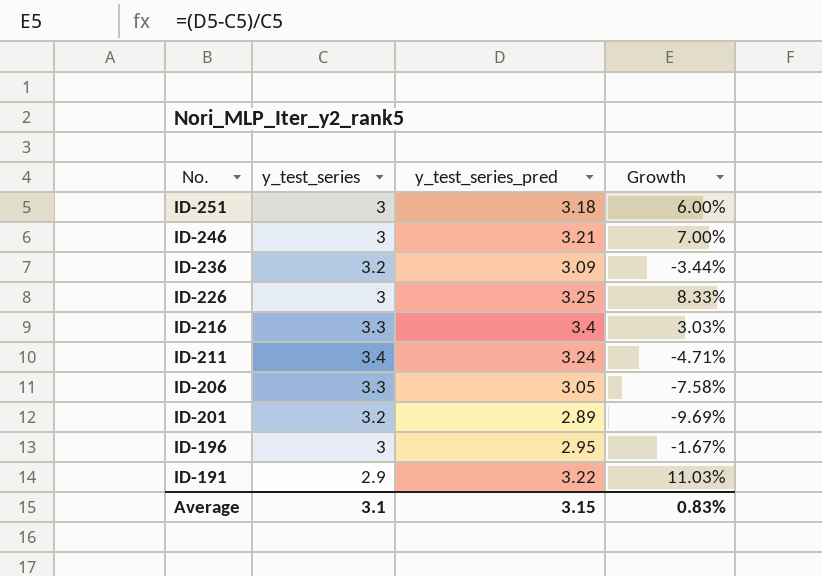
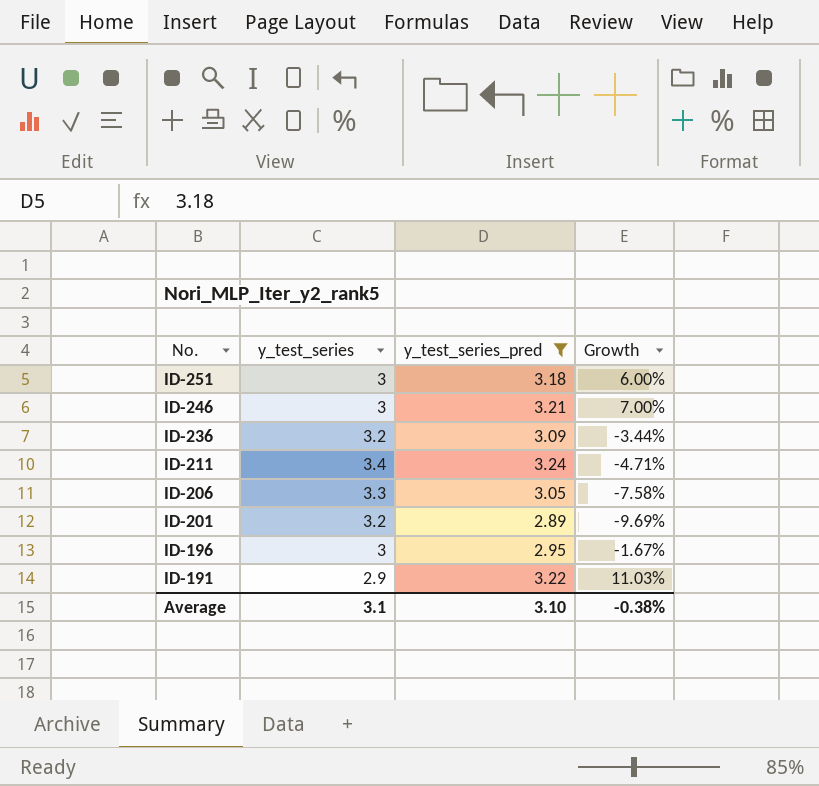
filter: none -> y_test_series_pred <= 3.24
Average | y_test_series_pred: 3.15 -> 3.10
Average | Growth: 0.83% -> -0.38%

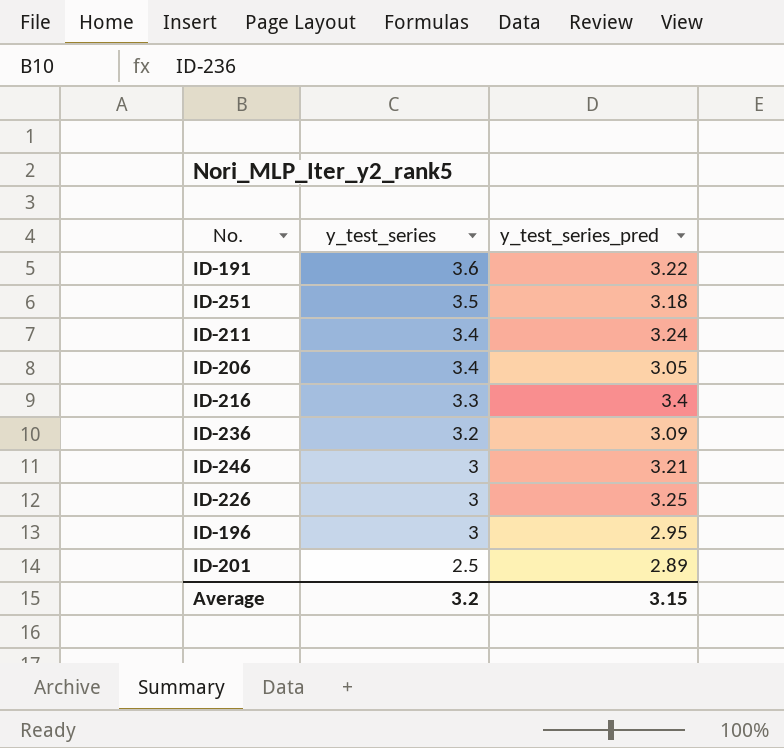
filter: y_test_series_pred <= 3.24 -> none
row order: No. descending -> y_test_series descending
column Growth | formula: ([y_test_series_pred] - [y_test_series]) / [y_test_series] -> none
ID-191 | y_test_series: 2.9 -> 3.6
ID-251 | y_test_series: 3 -> 3.5
ID-206 | y_test_series: 3.3 -> 3.4
ID-201 | y_test_series: 3.2 -> 2.5
Average | y_test_series: 3.1 -> 3.2
Average | y_test_series_pred: 3.10 -> 3.15

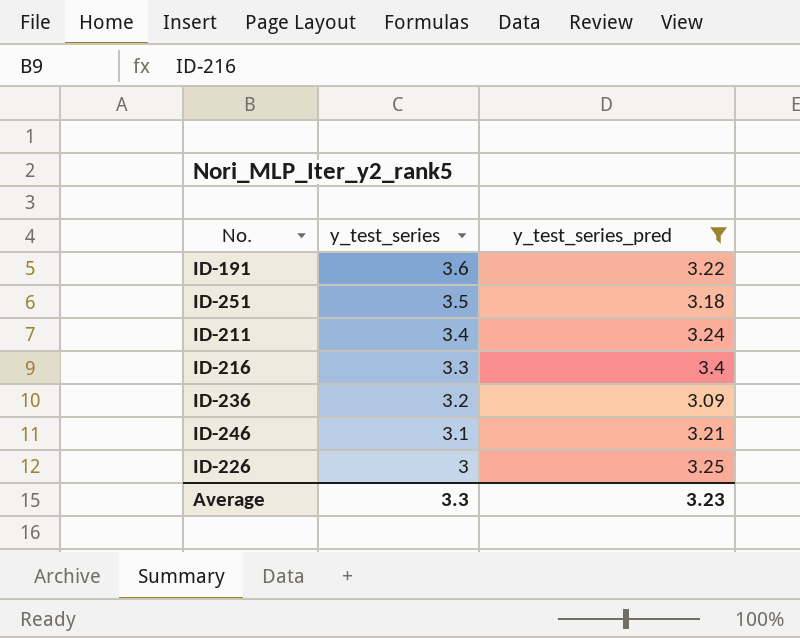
filter: none -> y_test_series_pred >= 3.09
ID-246 | y_test_series: 3 -> 3.1
Average | y_test_series: 3.2 -> 3.3
Average | y_test_series_pred: 3.15 -> 3.23

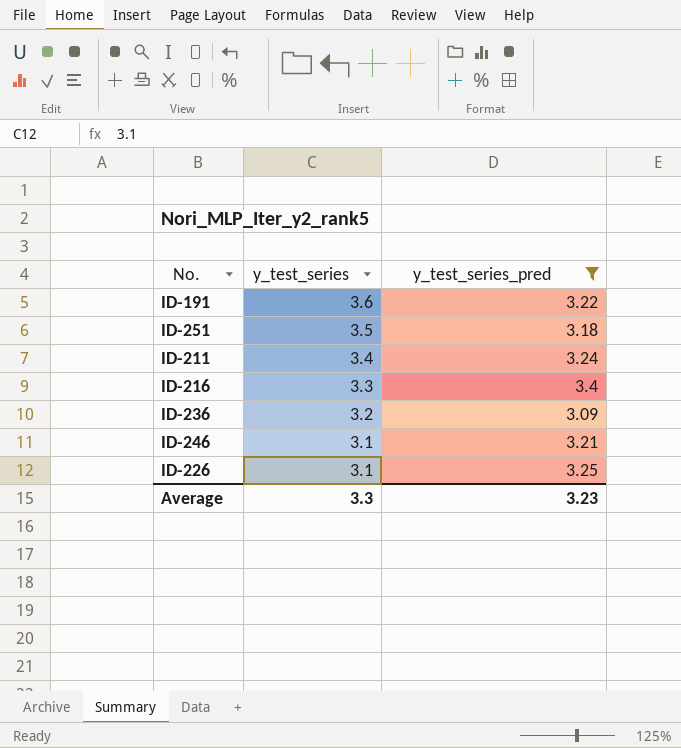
ID-226 | y_test_series: 3 -> 3.1

